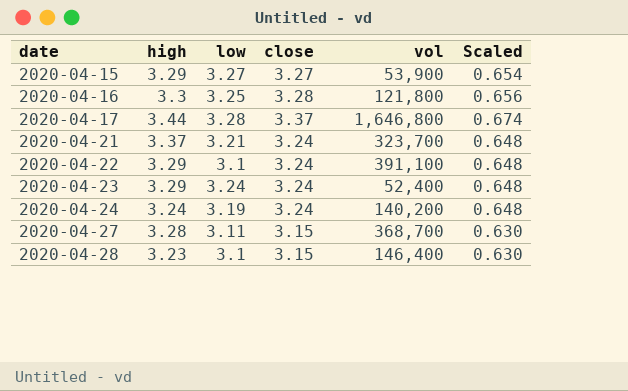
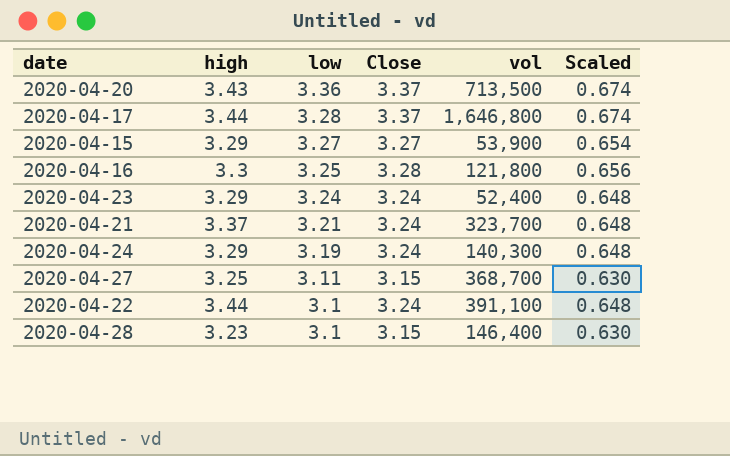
row order: date ascending -> low descending
column name: close -> Close
row 2020-04-20: none -> 3.43 | 3.36 | 3.37 | 713,500 | 0.674
2020-04-24 | high: 3.24 -> 3.29
2020-04-24 | vol: 140,200 -> 140,300
2020-04-27 | high: 3.28 -> 3.25
2020-04-22 | high: 3.29 -> 3.44

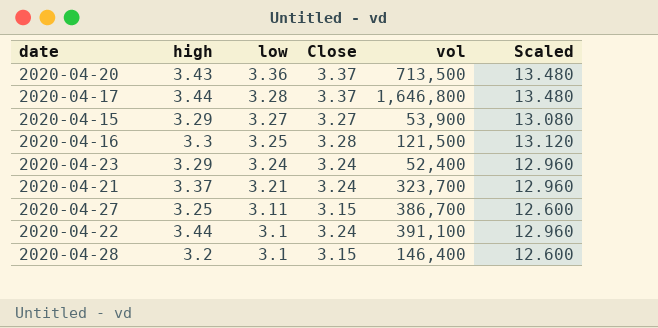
column Scaled | formula: [Close] * 0.2 -> [Close] * 4
row 2020-04-24: 3.29 | 3.19 | 3.24 | 140,300 | 0.648 -> none
2020-04-16 | vol: 121,800 -> 121,500
2020-04-27 | vol: 368,700 -> 386,700
2020-04-28 | high: 3.23 -> 3.2

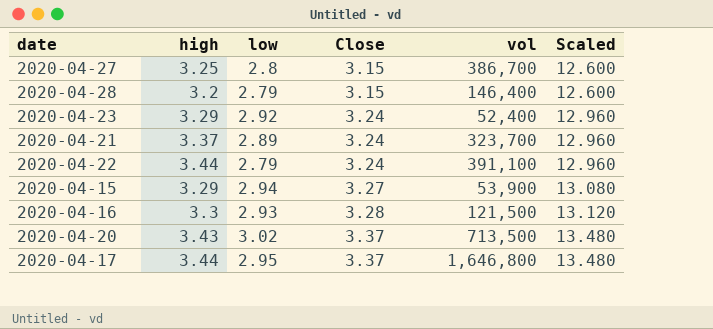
row order: low descending -> Close ascending
2020-04-27 | low: 3.11 -> 2.8
2020-04-28 | low: 3.1 -> 2.79
2020-04-23 | low: 3.24 -> 2.92
2020-04-21 | low: 3.21 -> 2.89
2020-04-22 | low: 3.1 -> 2.79
2020-04-15 | low: 3.27 -> 2.94
2020-04-16 | low: 3.25 -> 2.93
2020-04-20 | low: 3.36 -> 3.02
2020-04-17 | low: 3.28 -> 2.95

